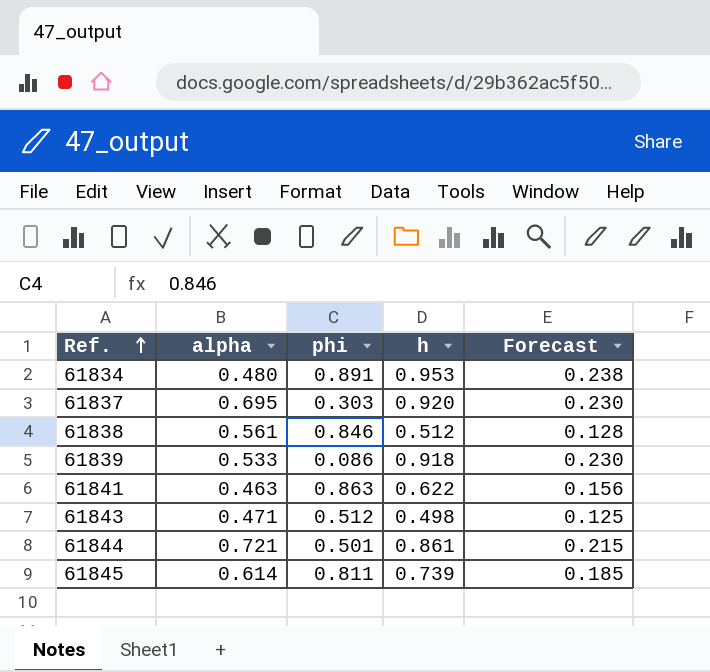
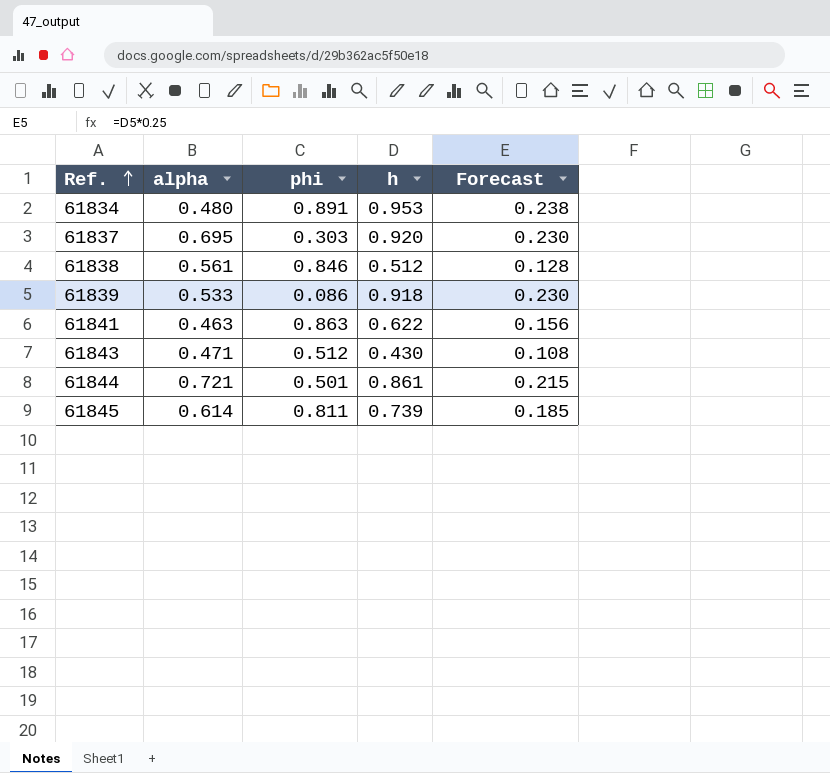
61843 | h: 0.498 -> 0.430
61843 | Forecast: 0.125 -> 0.108

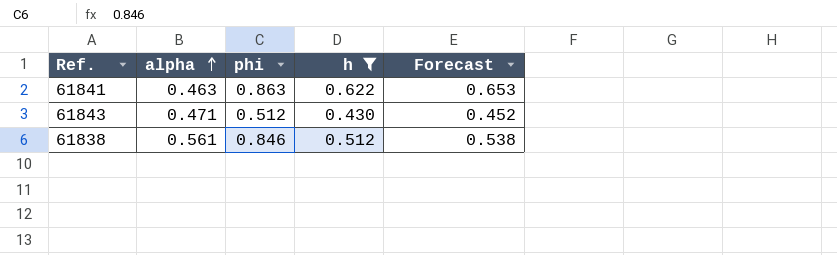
filter: none -> h <= 0.622
row order: Ref. ascending -> alpha ascending
column Forecast | formula: [h] * 0.25 -> [h] * 1.05

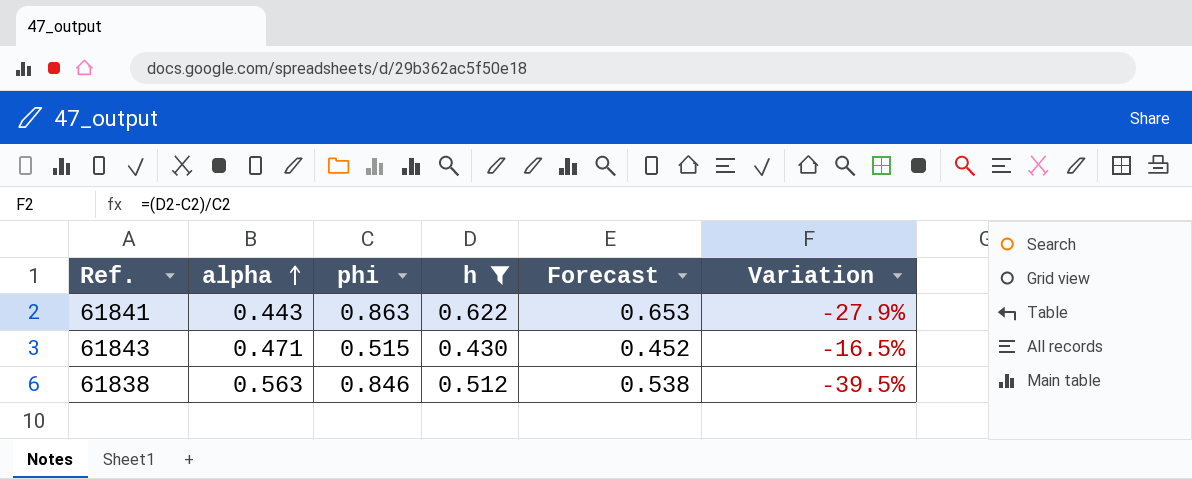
column Variation | formula: none -> ([h] - [phi]) / [phi]
61841 | alpha: 0.463 -> 0.443
61843 | phi: 0.512 -> 0.515
61838 | alpha: 0.561 -> 0.563

